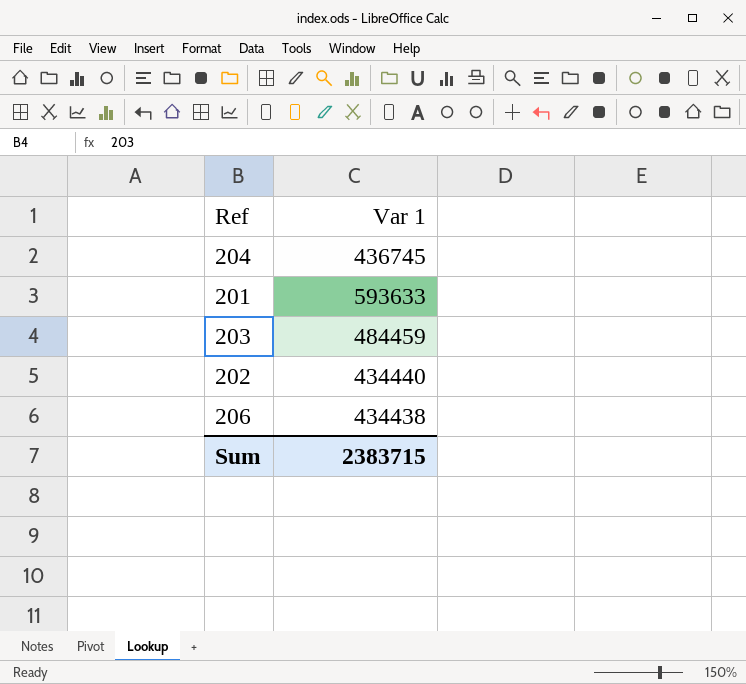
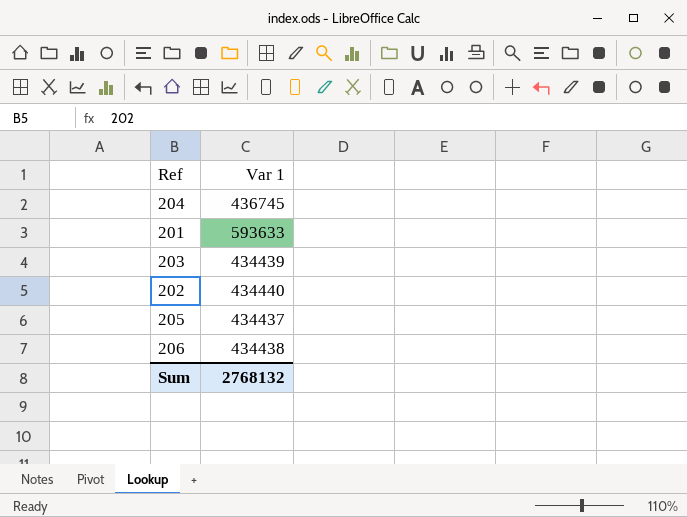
203 | Var 1: 484459 -> 434439
row 205: none -> 434437
Sum | Var 1: 2383715 -> 2768132

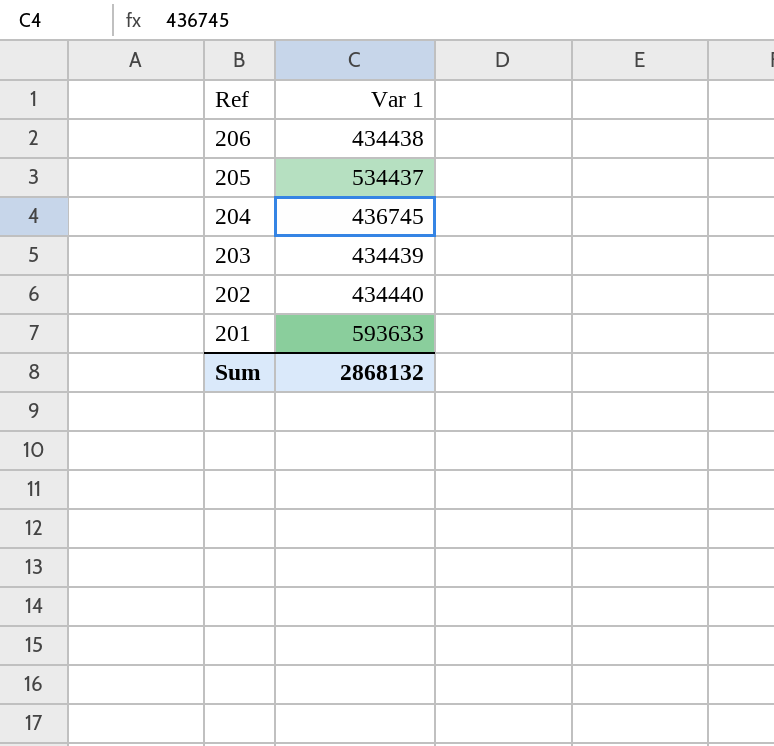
row order: none -> Ref descending
205 | Var 1: 434437 -> 534437
Sum | Var 1: 2768132 -> 2868132

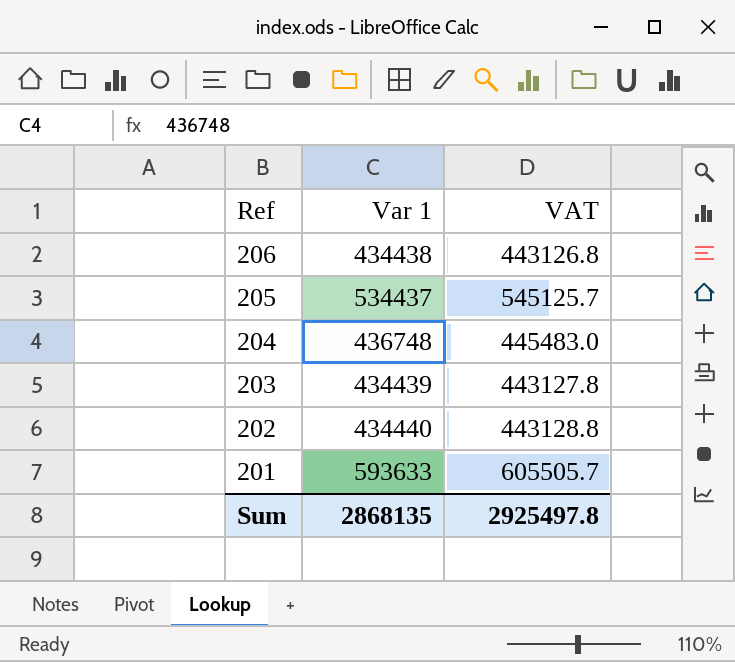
column VAT | formula: none -> [Var 1] * 1.02
204 | Var 1: 436745 -> 436748
Sum | Var 1: 2868132 -> 2868135

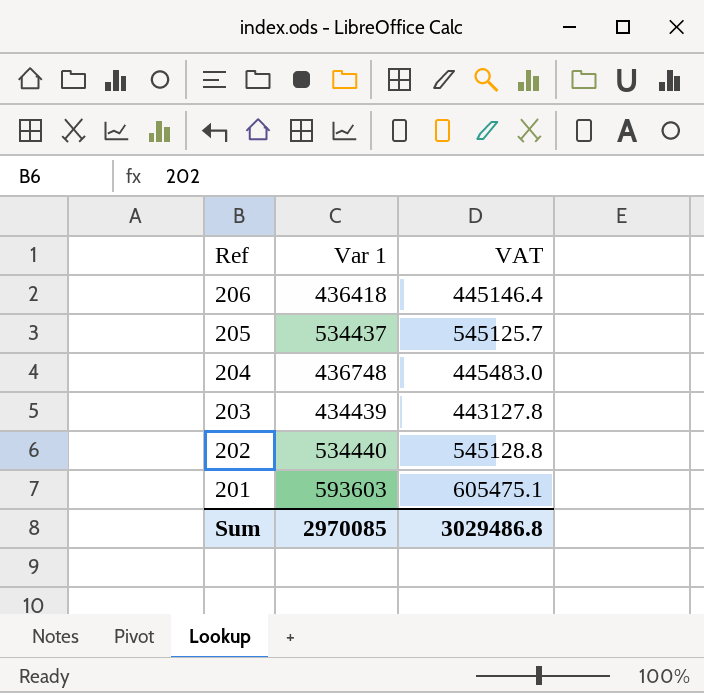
206 | Var 1: 434438 -> 436418
206 | VAT: 443126.8 -> 445146.4
202 | Var 1: 434440 -> 534440
202 | VAT: 443128.8 -> 545128.8
201 | Var 1: 593633 -> 593603
201 | VAT: 605505.7 -> 605475.1
Sum | Var 1: 2868135 -> 2970085
Sum | VAT: 2925497.8 -> 3029486.8

